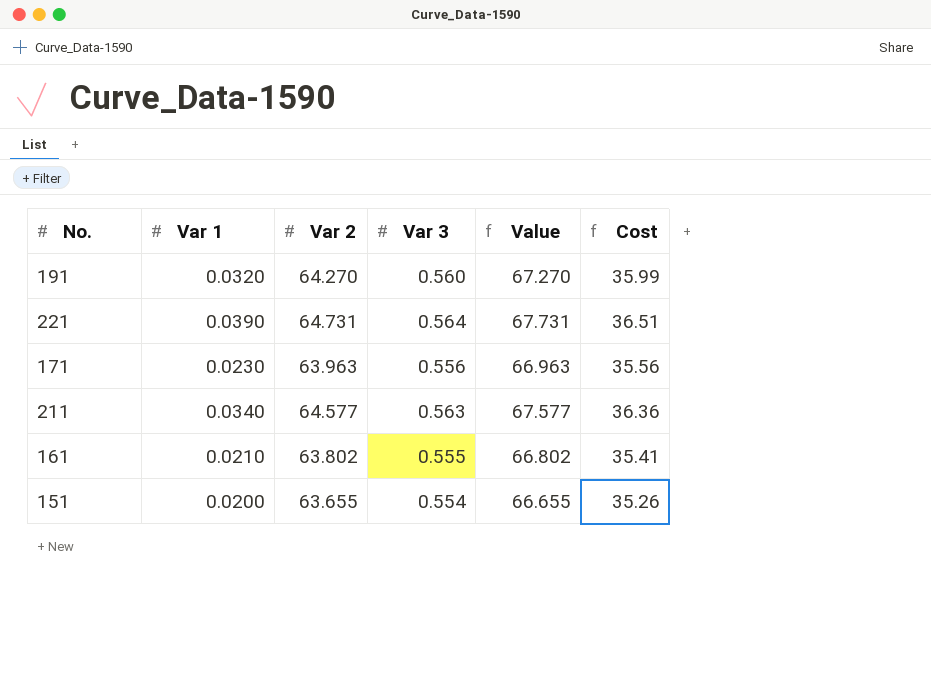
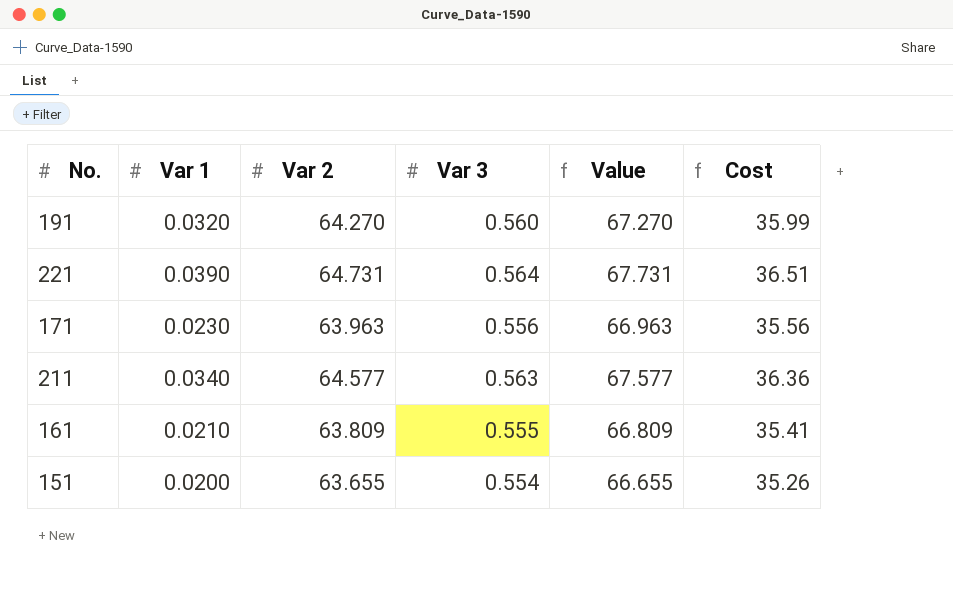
161 | Var 2: 63.802 -> 63.809
161 | Value: 66.802 -> 66.809

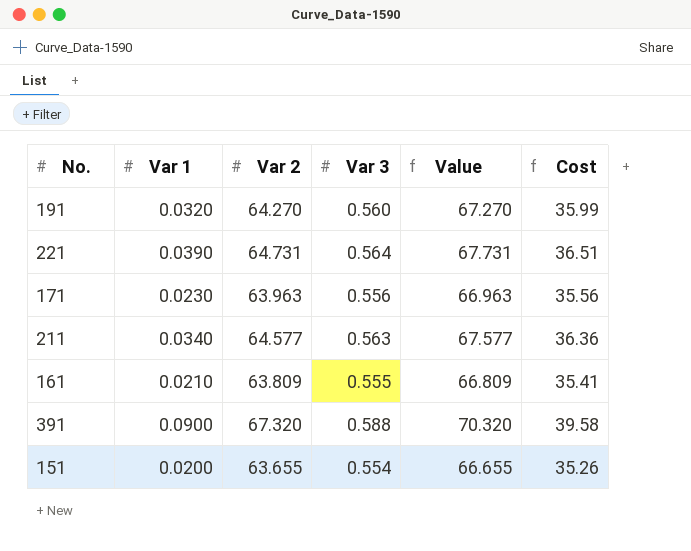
row 391: none -> 0.0900 | 67.320 | 0.588 | 70.320 | 39.58

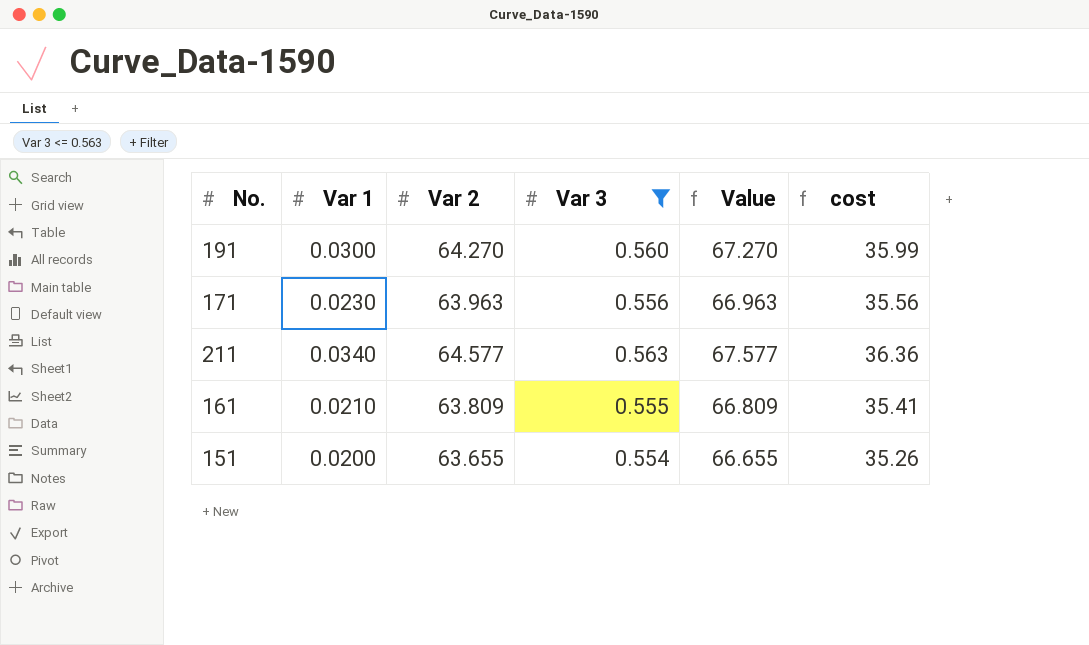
filter: none -> Var 3 <= 0.563
column name: Cost -> cost
191 | Var 1: 0.0320 -> 0.0300

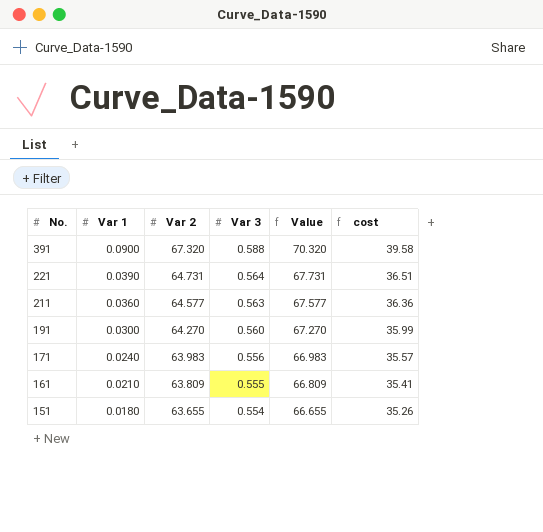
filter: Var 3 <= 0.563 -> none
row order: none -> No. descending
211 | Var 1: 0.0340 -> 0.0360
171 | Var 1: 0.0230 -> 0.0240
171 | Var 2: 63.963 -> 63.983
171 | Value: 66.963 -> 66.983
171 | cost: 35.56 -> 35.57
151 | Var 1: 0.0200 -> 0.0180

